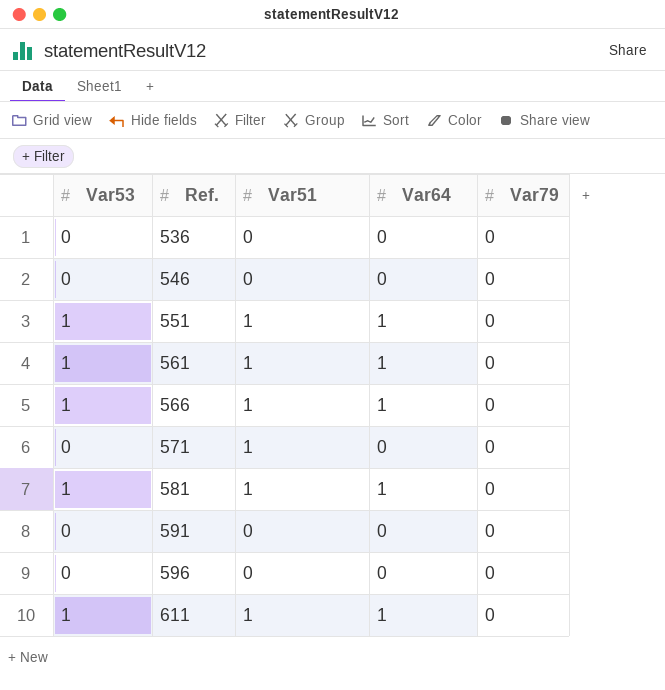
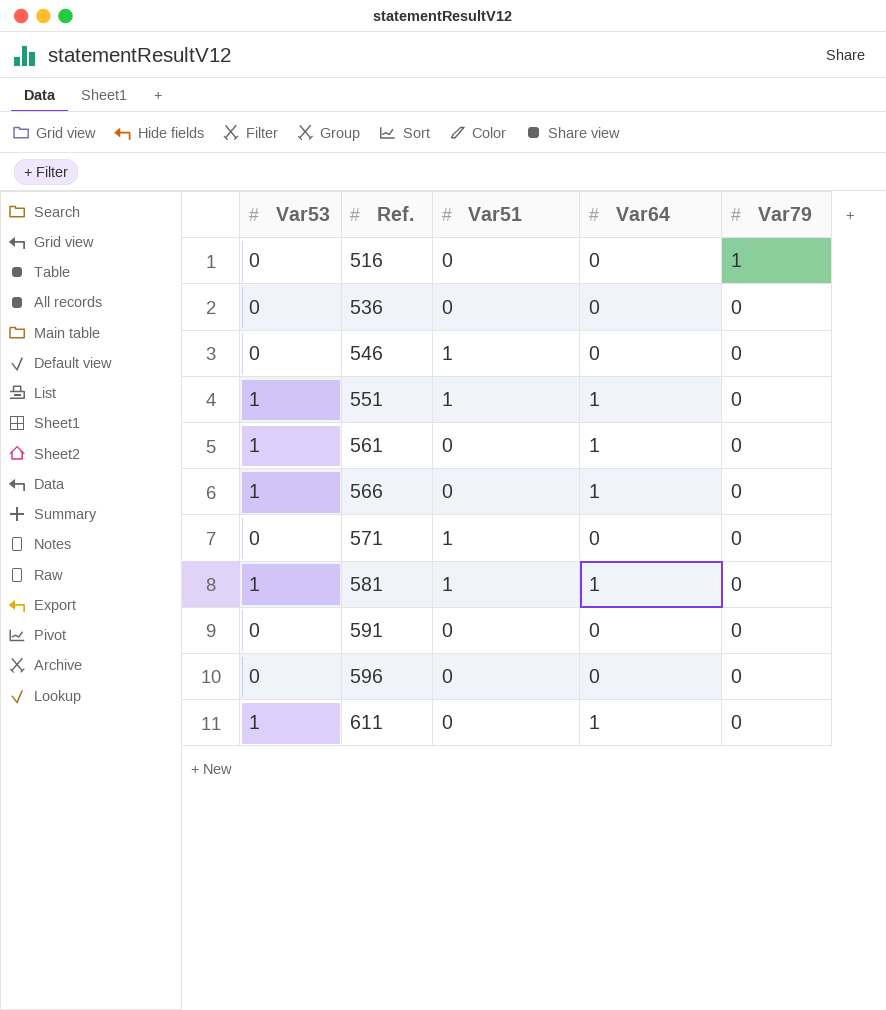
row 516: none -> 0 | 0 | 0 | 1
546 | Var51: 0 -> 1
561 | Var51: 1 -> 0
566 | Var51: 1 -> 0
611 | Var51: 1 -> 0

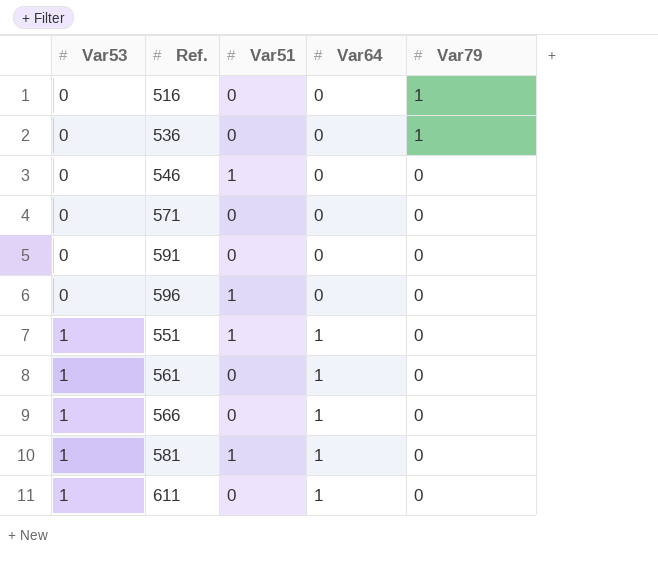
row order: Ref. ascending -> Var53 ascending
536 | Var79: 0 -> 1
571 | Var51: 1 -> 0
596 | Var51: 0 -> 1

